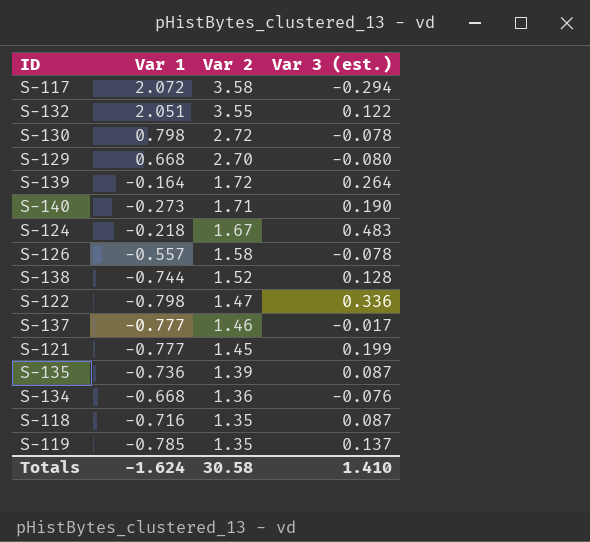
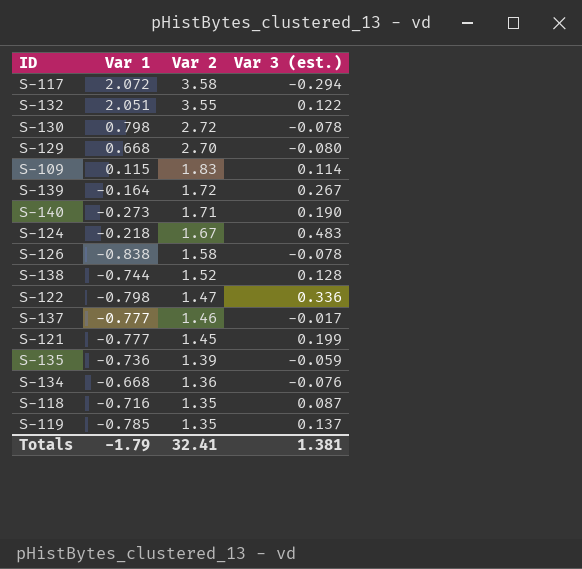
row S-109: none -> 0.115 | 1.83 | 0.114
S-139 | Var 3 (est.): 0.264 -> 0.267
S-126 | Var 1: -0.557 -> -0.838
S-135 | Var 3 (est.): 0.087 -> -0.059
Totals | Var 1: -1.624 -> -1.79
Totals | Var 2: 30.58 -> 32.41
Totals | Var 3 (est.): 1.410 -> 1.381

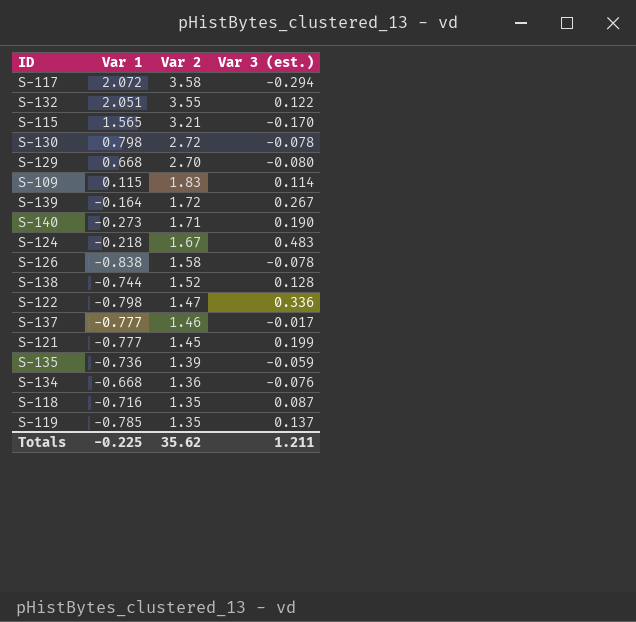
row S-115: none -> 1.565 | 3.21 | -0.170
Totals | Var 1: -1.79 -> -0.225
Totals | Var 2: 32.41 -> 35.62
Totals | Var 3 (est.): 1.381 -> 1.211

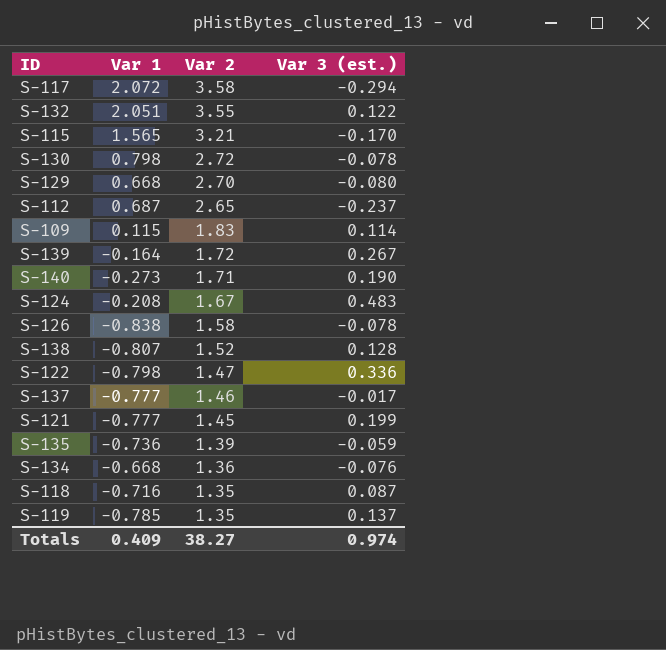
row S-112: none -> 0.687 | 2.65 | -0.237
S-124 | Var 1: -0.218 -> -0.208
S-138 | Var 1: -0.744 -> -0.807
Totals | Var 1: -0.225 -> 0.409
Totals | Var 2: 35.62 -> 38.27
Totals | Var 3 (est.): 1.211 -> 0.974

